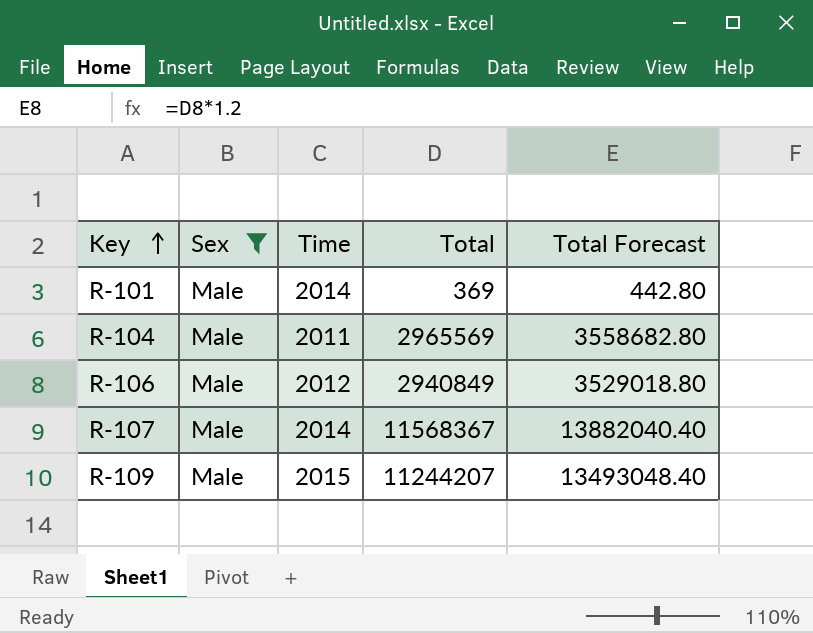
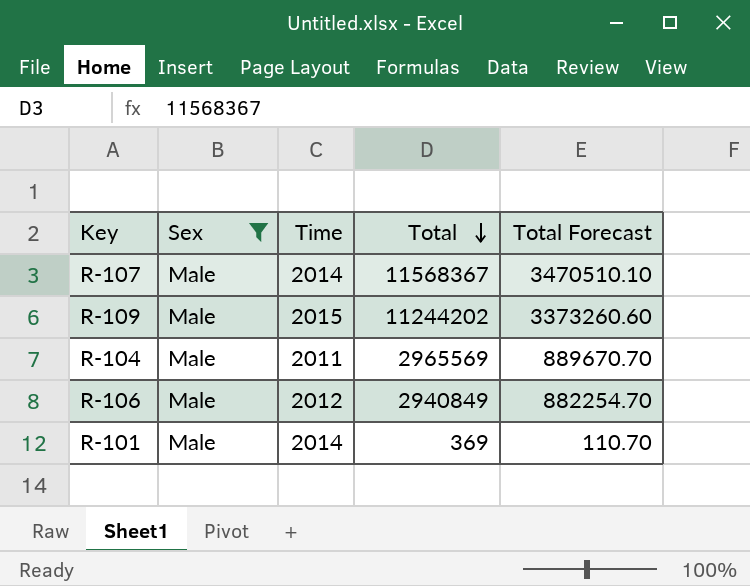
row order: Key ascending -> Total descending
column Total Forecast | formula: [Total] * 1.2 -> [Total] * 0.3
R-109 | Total: 11244207 -> 11244202

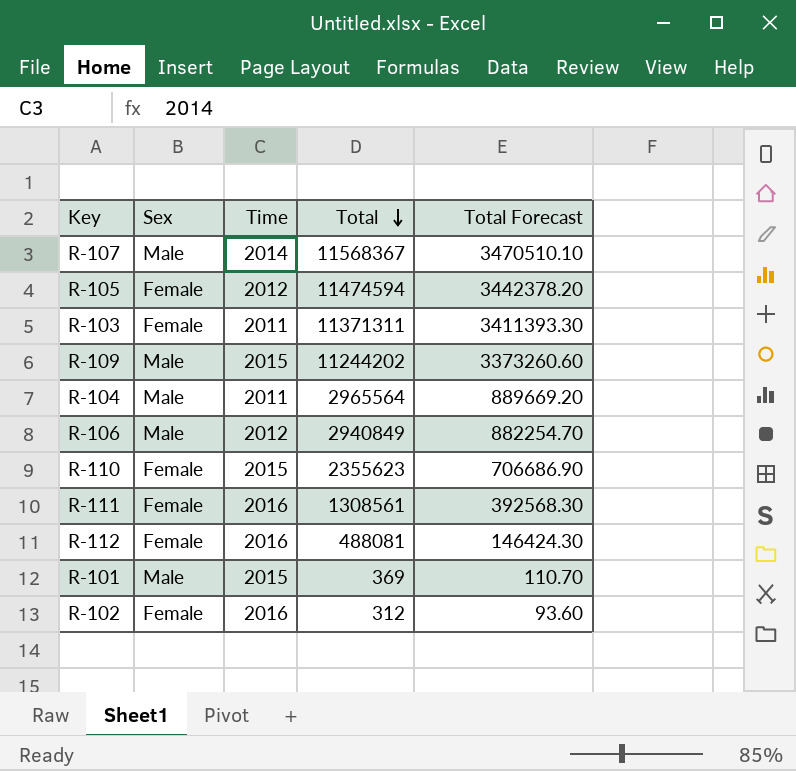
filter: Sex = Male -> none
R-104 | Total: 2965569 -> 2965564
R-104 | Total Forecast: 889670.70 -> 889669.20
R-101 | Time: 2014 -> 2015

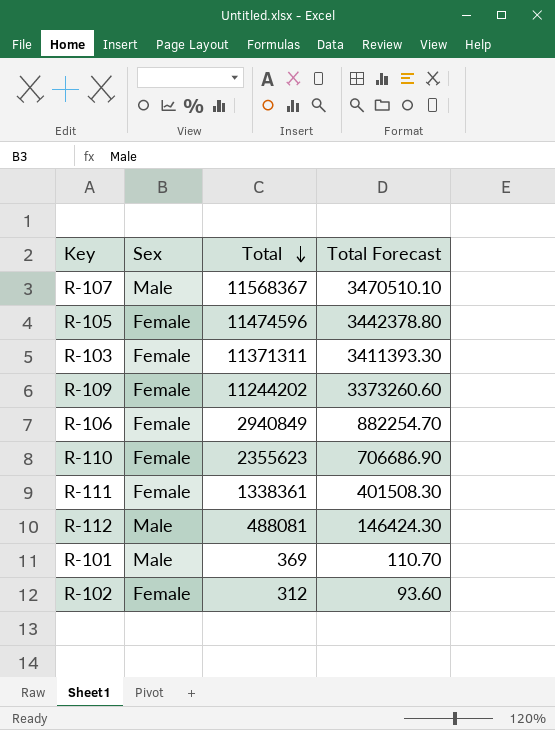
column Time | position: 3 -> none
row R-104: Male | 2011 | 2965564 | 889669.20 -> none
R-105 | Total: 11474594 -> 11474596
R-105 | Total Forecast: 3442378.20 -> 3442378.80
R-109 | Sex: Male -> Female
R-106 | Sex: Male -> Female
R-111 | Total: 1308561 -> 1338361
R-111 | Total Forecast: 392568.30 -> 401508.30
R-112 | Sex: Female -> Male

